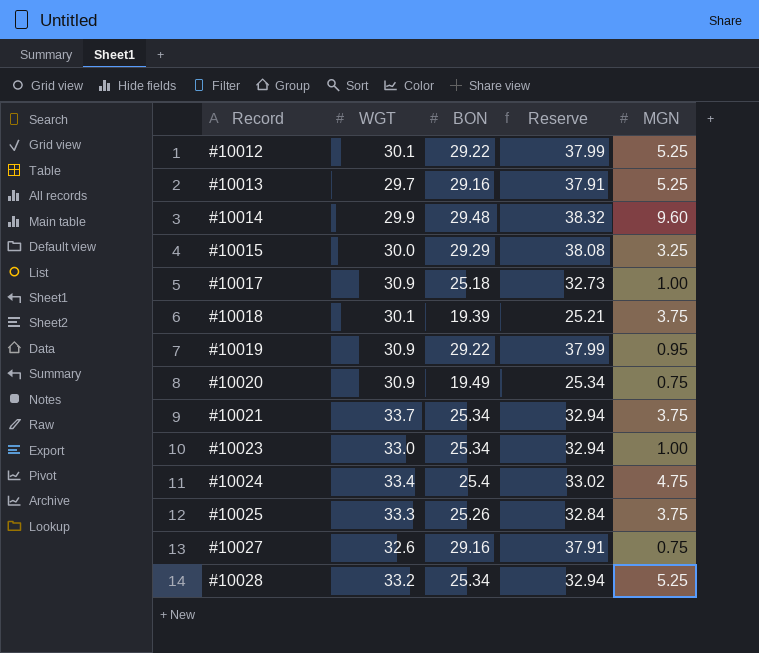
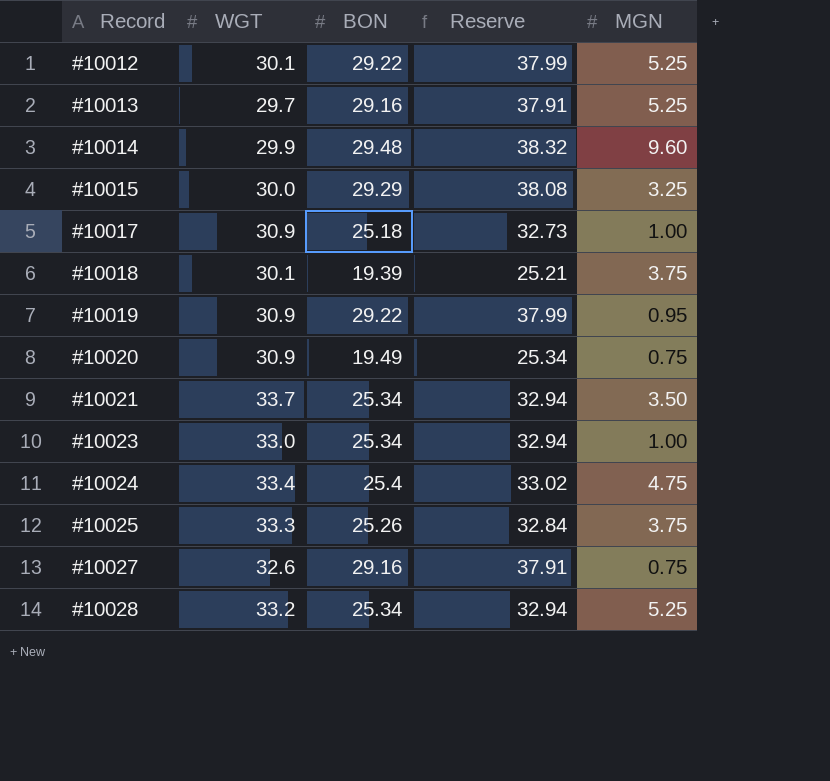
#10021 | MGN: 3.75 -> 3.50

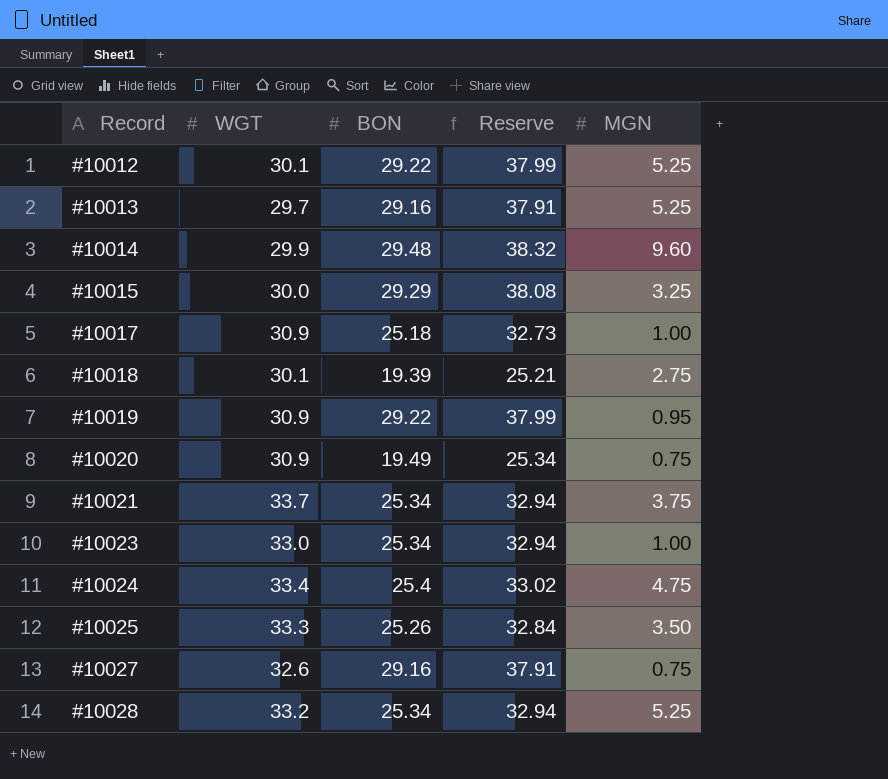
#10018 | MGN: 3.75 -> 2.75
#10021 | MGN: 3.50 -> 3.75
#10025 | MGN: 3.75 -> 3.50

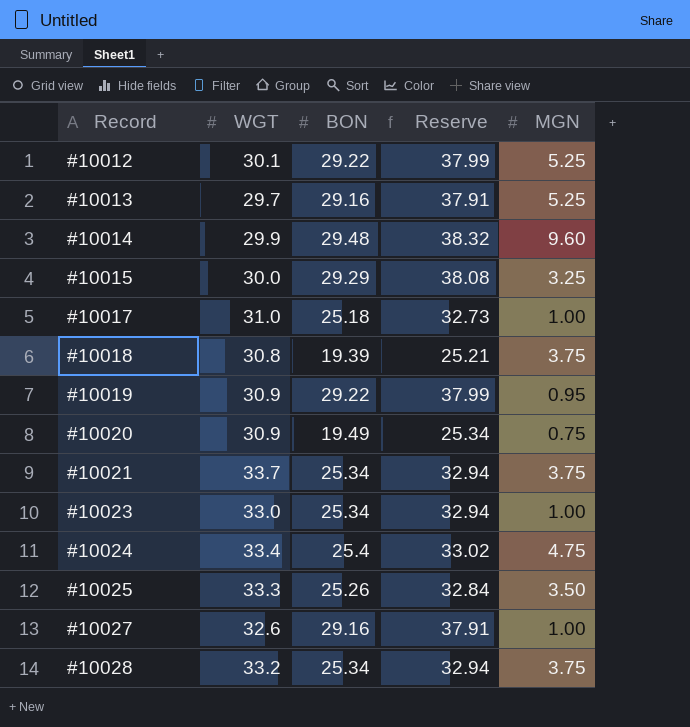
#10017 | WGT: 30.9 -> 31.0
#10018 | WGT: 30.1 -> 30.8
#10018 | MGN: 2.75 -> 3.75
#10027 | MGN: 0.75 -> 1.00
#10028 | MGN: 5.25 -> 3.75

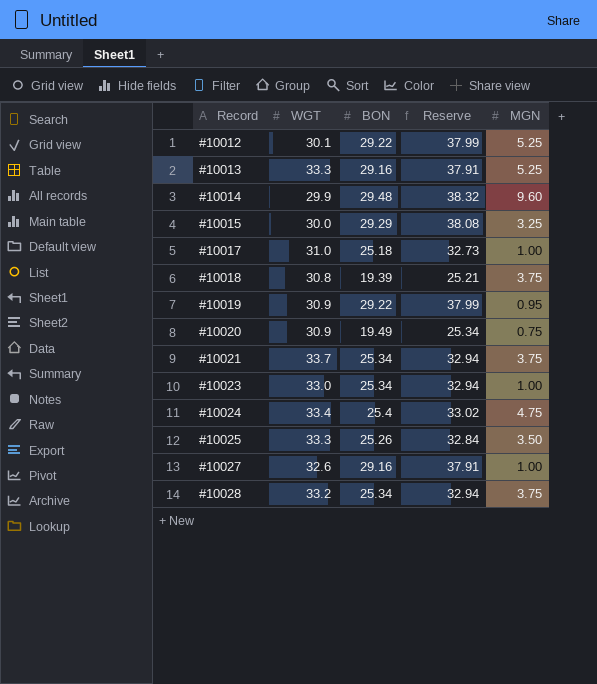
#10013 | WGT: 29.7 -> 33.3

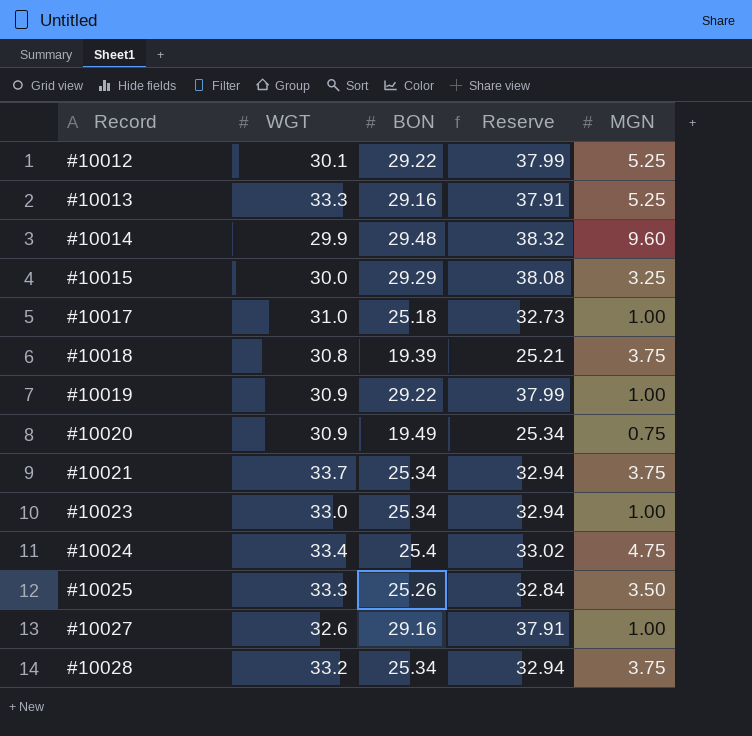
#10019 | MGN: 0.95 -> 1.00

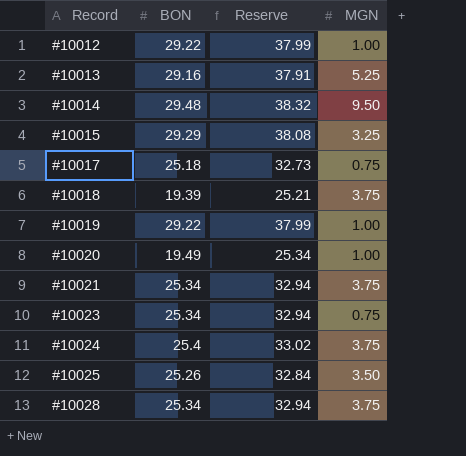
column WGT | position: 2 -> none
row #10027: 32.6 | 29.16 | 37.91 | 1.00 -> none
#10012 | MGN: 5.25 -> 1.00
#10014 | MGN: 9.60 -> 9.50
#10017 | MGN: 1.00 -> 0.75
#10020 | MGN: 0.75 -> 1.00
#10023 | MGN: 1.00 -> 0.75
#10024 | MGN: 4.75 -> 3.75

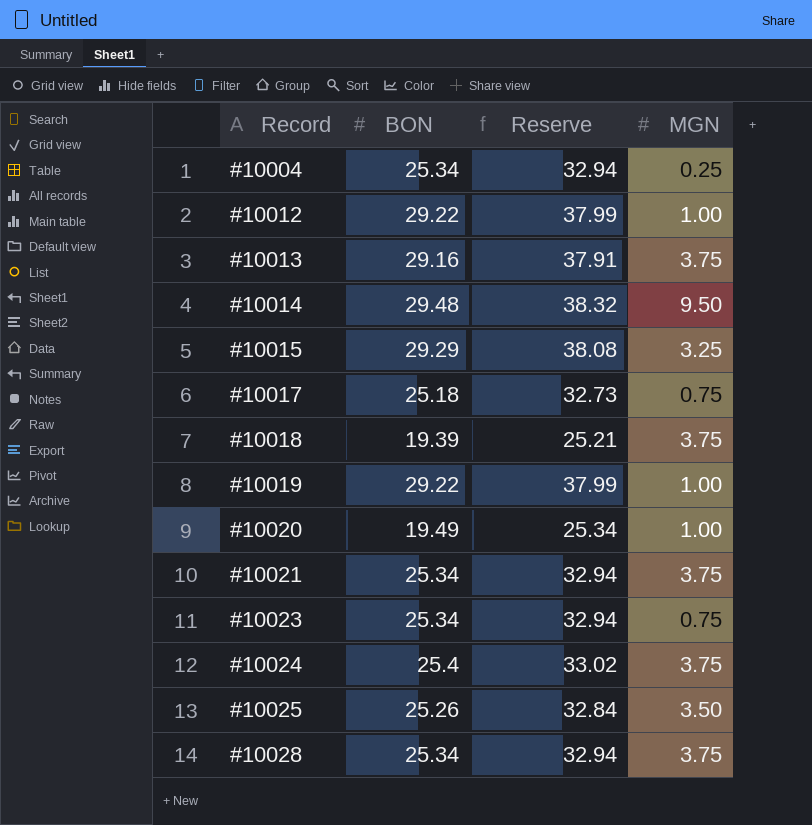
row #10004: none -> 25.34 | 32.94 | 0.25
#10013 | MGN: 5.25 -> 3.75

